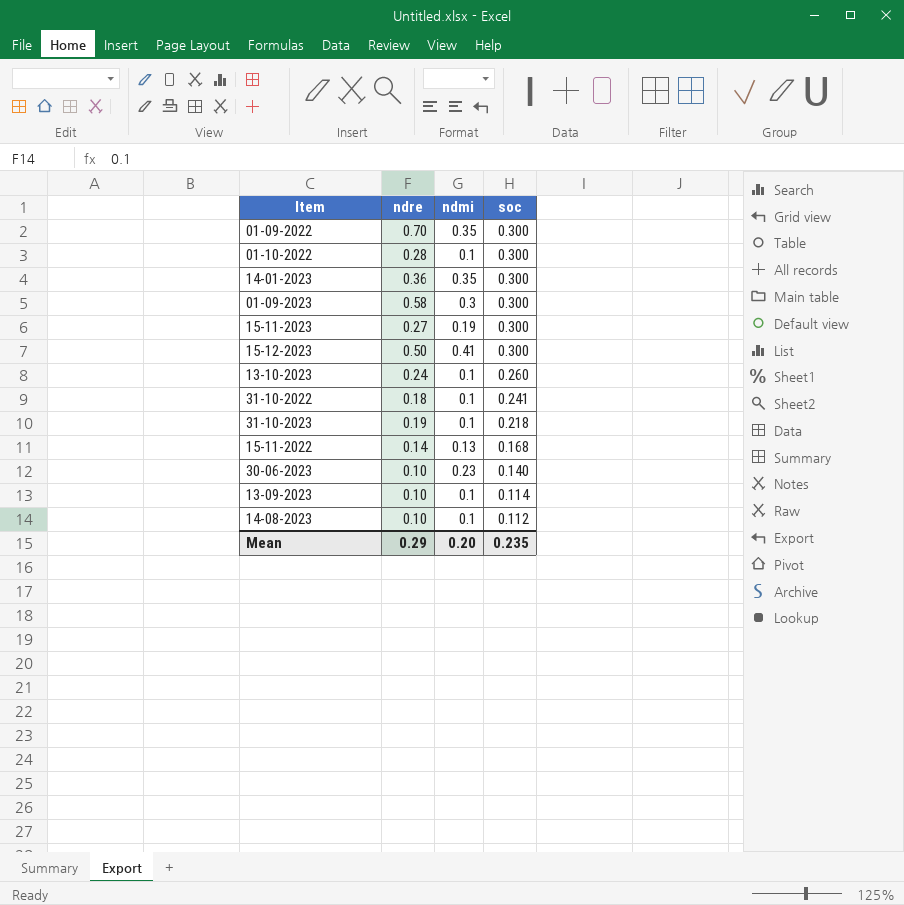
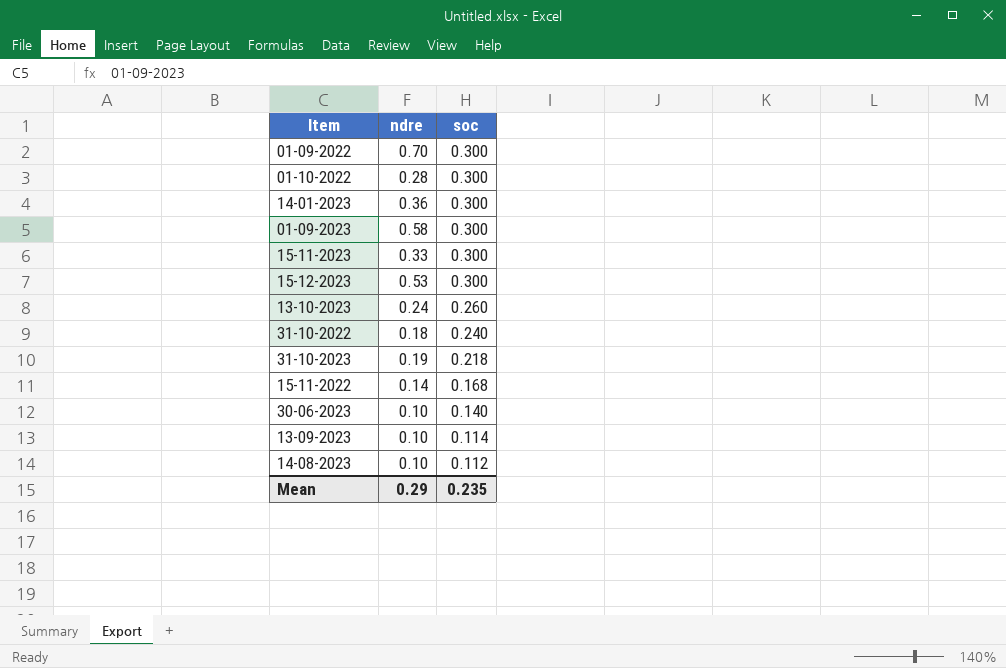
column ndmi | position: 3 -> none
15-11-2023 | ndre: 0.27 -> 0.33
15-12-2023 | ndre: 0.50 -> 0.53
31-10-2022 | soc: 0.241 -> 0.240

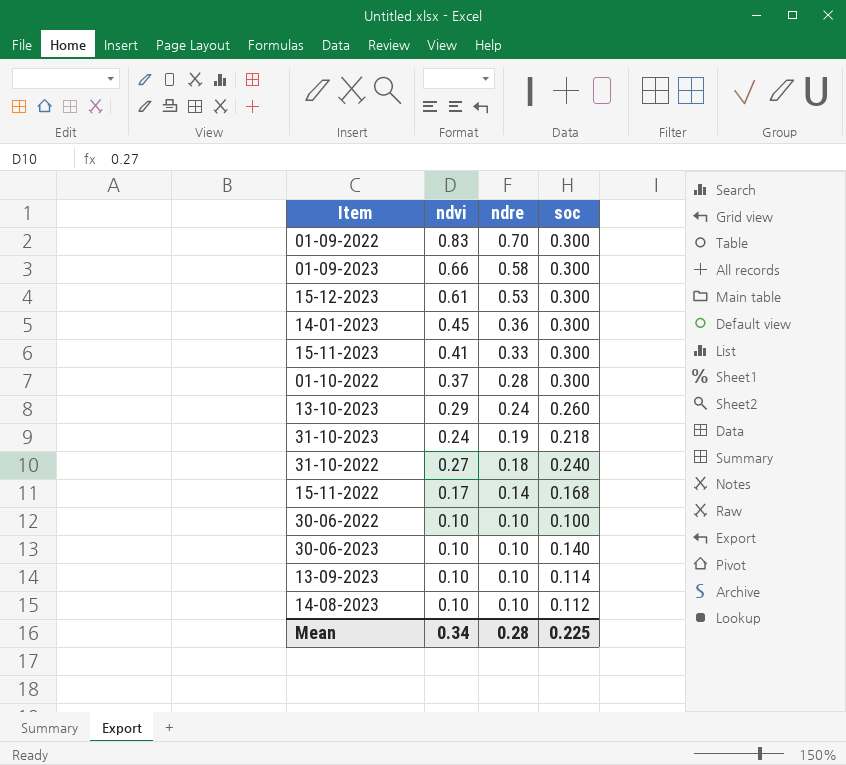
row order: soc descending -> ndre descending
column ndvi | position: none -> 2
row 30-06-2022: none -> 0.10 | 0.10 | 0.100
Mean | ndre: 0.29 -> 0.28
Mean | soc: 0.235 -> 0.225

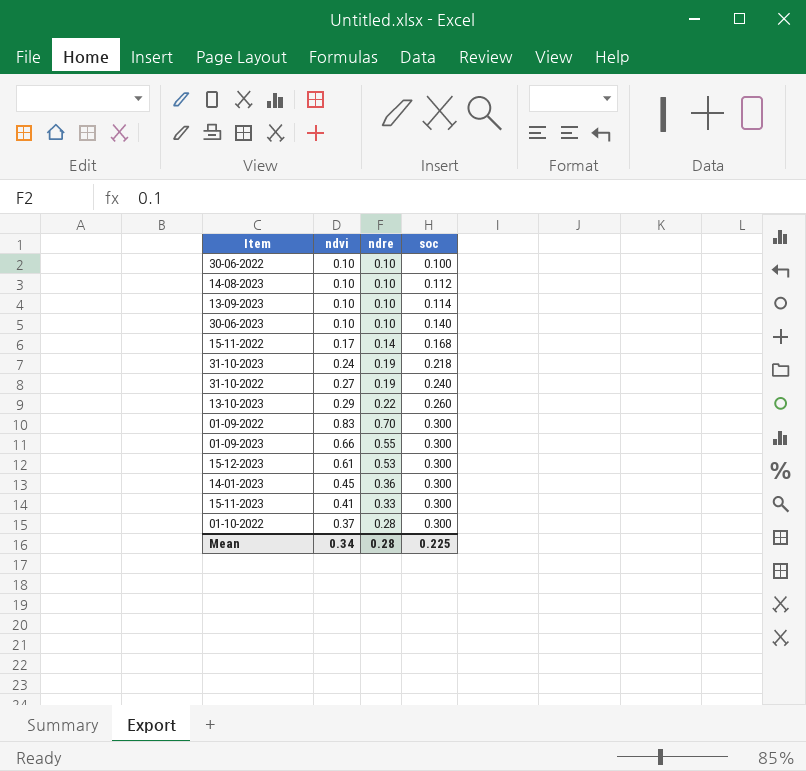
row order: ndre descending -> soc ascending
31-10-2022 | ndre: 0.18 -> 0.19
13-10-2023 | ndre: 0.24 -> 0.22
01-09-2023 | ndre: 0.58 -> 0.55

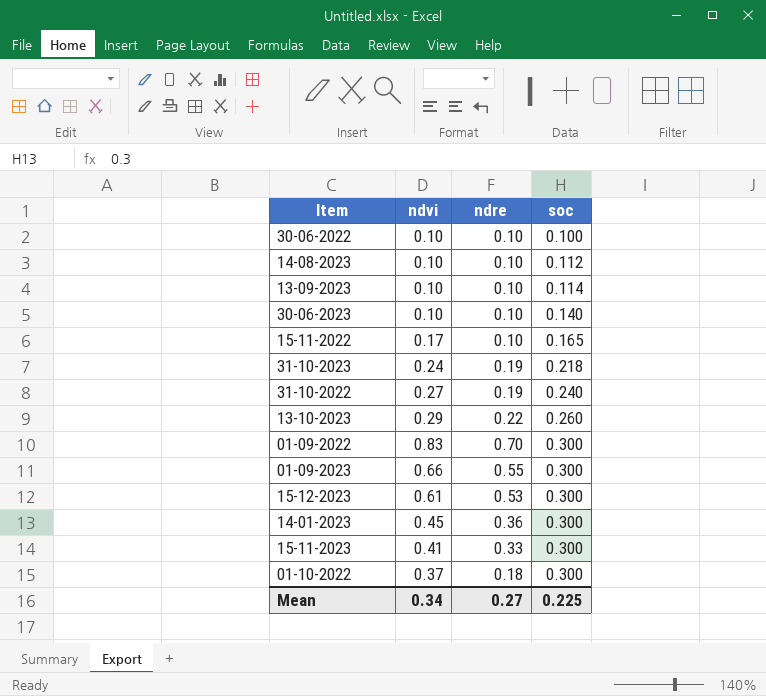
15-11-2022 | ndre: 0.14 -> 0.10
15-11-2022 | soc: 0.168 -> 0.165
01-10-2022 | ndre: 0.28 -> 0.18
Mean | ndre: 0.28 -> 0.27

